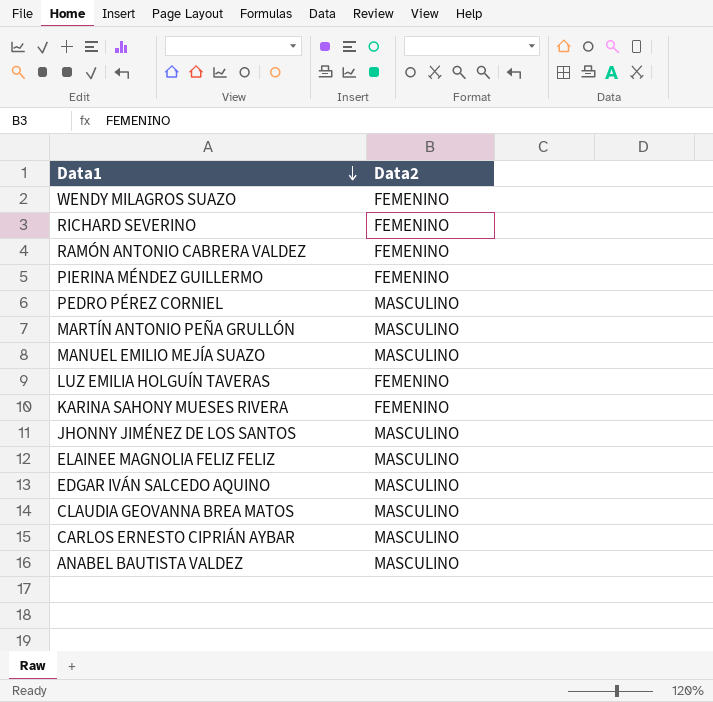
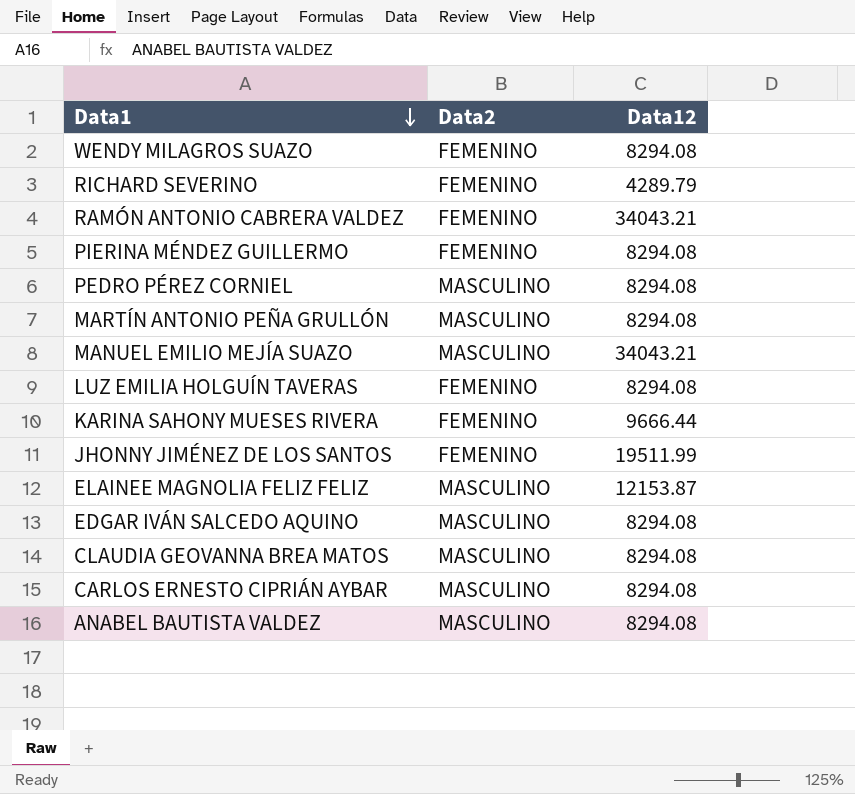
column Data12 | position: none -> 3
JHONNY JIMÉNEZ DE LOS SANTOS | Data2: MASCULINO -> FEMENINO

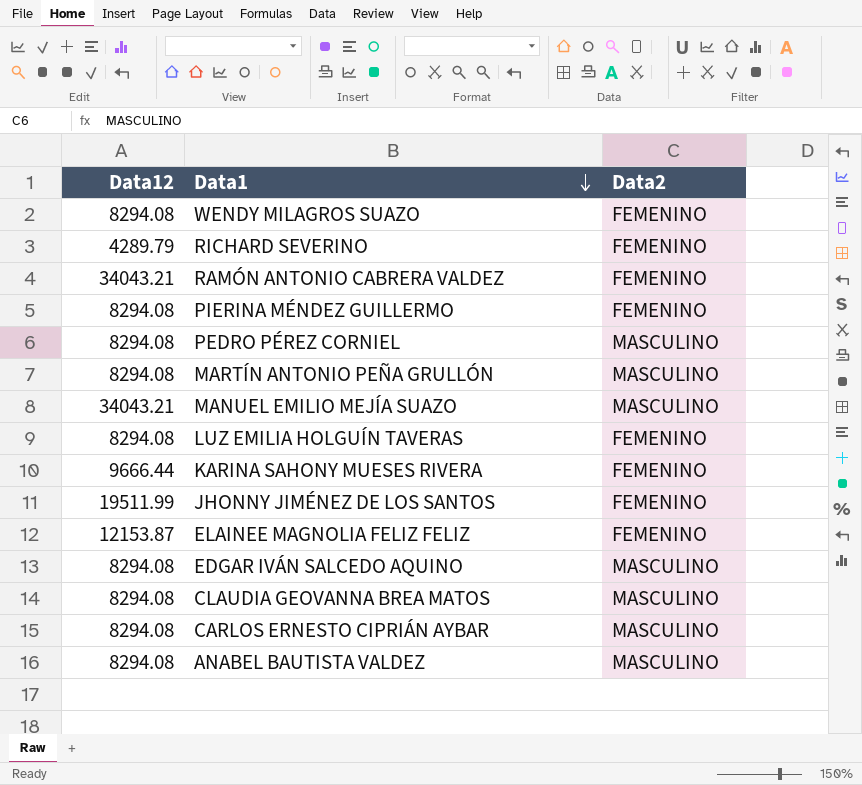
column Data12 | position: 3 -> 1
ELAINEE MAGNOLIA FELIZ FELIZ | Data2: MASCULINO -> FEMENINO

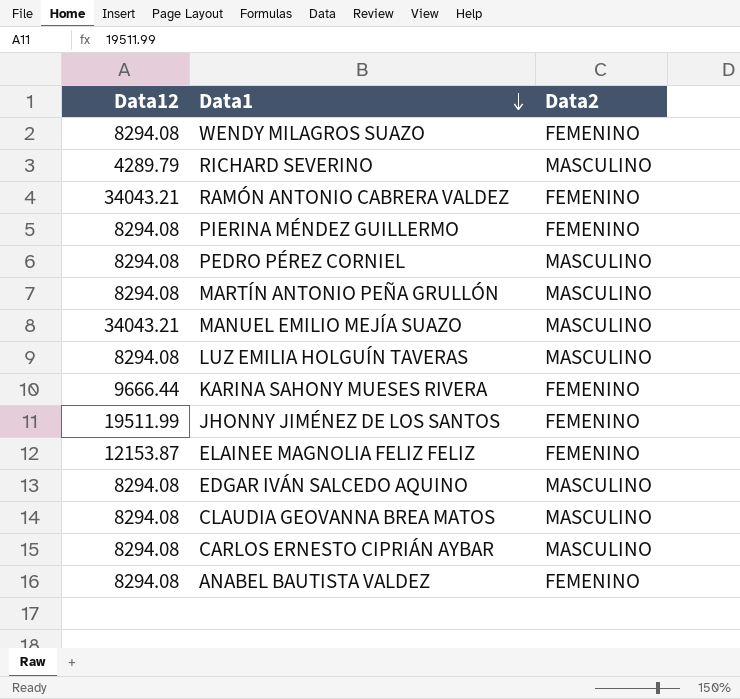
RICHARD SEVERINO | Data2: FEMENINO -> MASCULINO
LUZ EMILIA HOLGUÍN TAVERAS | Data2: FEMENINO -> MASCULINO
ANABEL BAUTISTA VALDEZ | Data2: MASCULINO -> FEMENINO

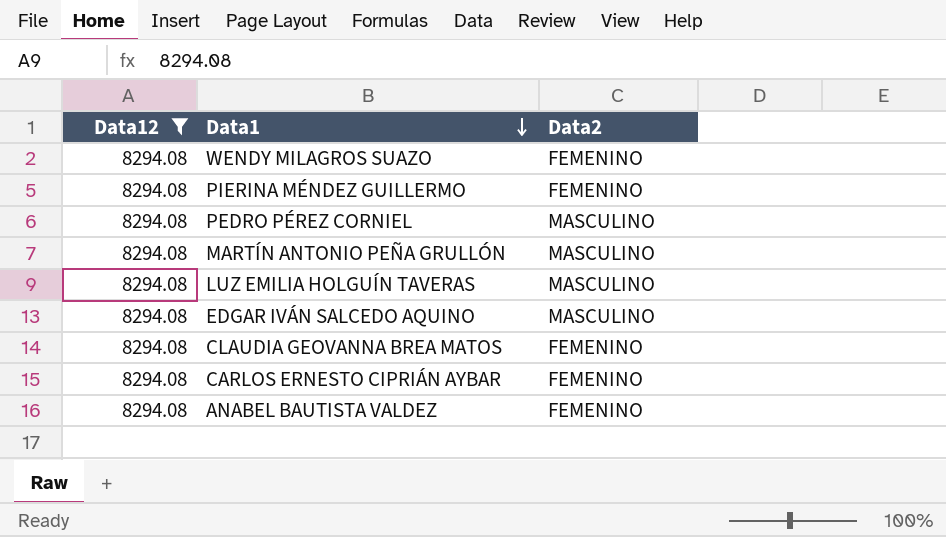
filter: none -> Data12 = 8294.08
CLAUDIA GEOVANNA BREA MATOS | Data2: MASCULINO -> FEMENINO
CARLOS ERNESTO CIPRIÁN AYBAR | Data2: MASCULINO -> FEMENINO

